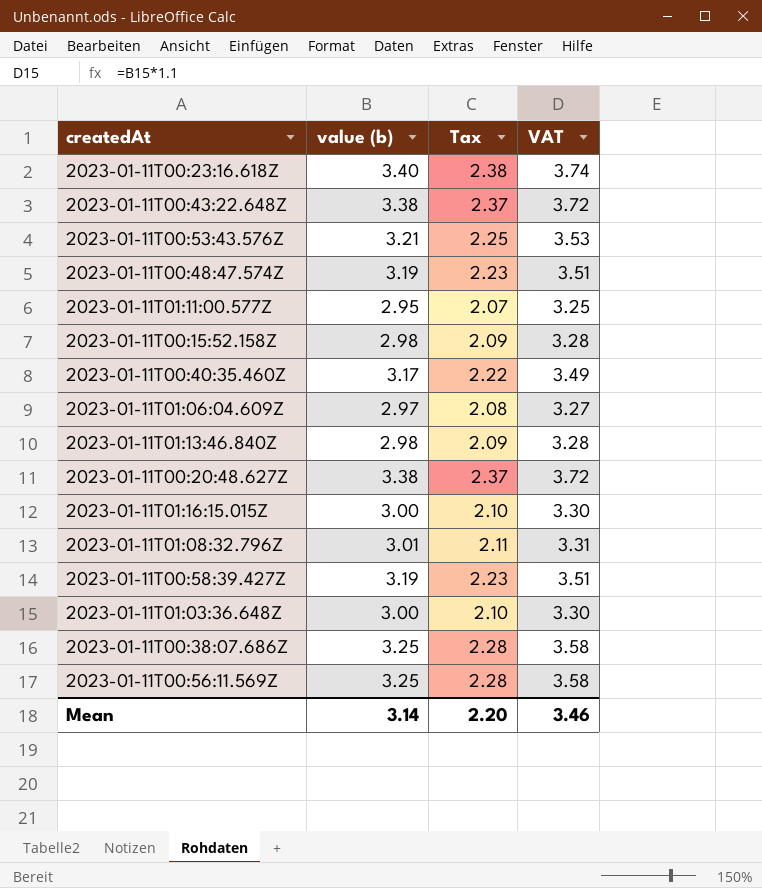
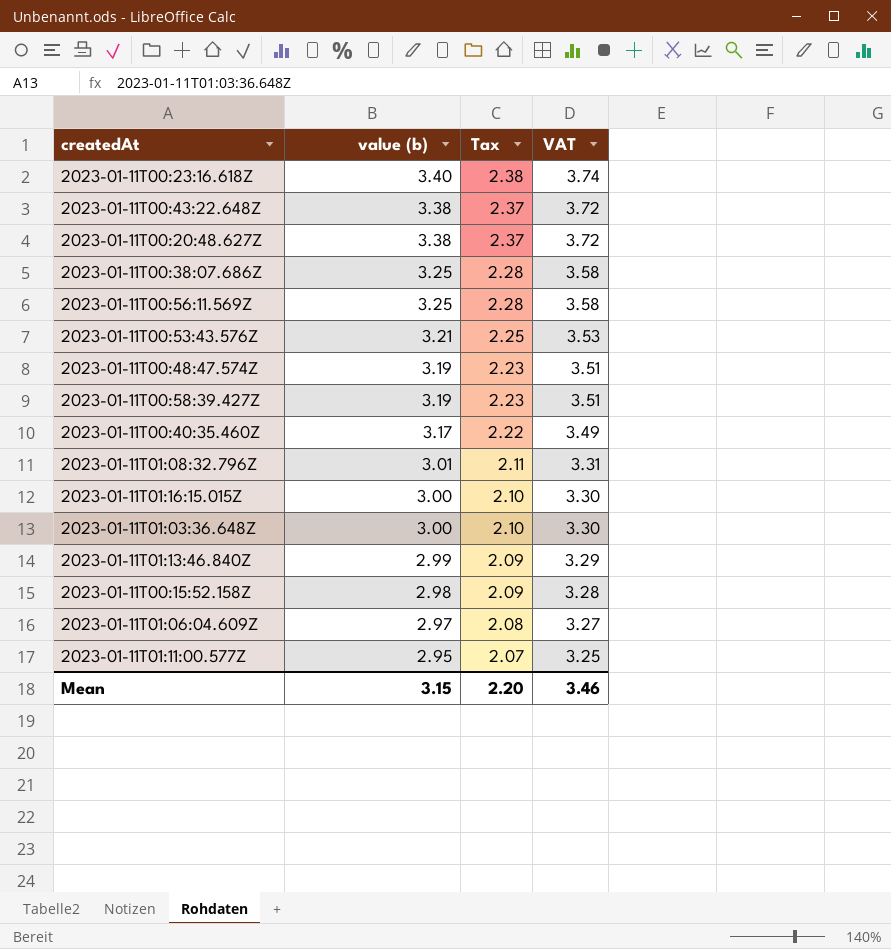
row order: none -> value (b) descending
2023-01-11T01:13:46.840Z | value (b): 2.98 -> 2.99
2023-01-11T01:13:46.840Z | VAT: 3.28 -> 3.29
Mean | value (b): 3.14 -> 3.15

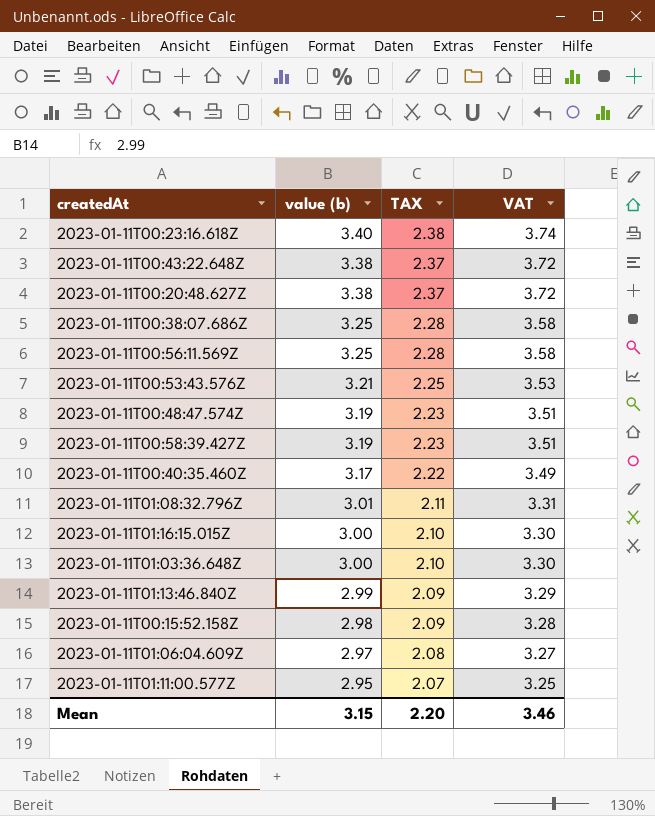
column name: Tax -> TAX

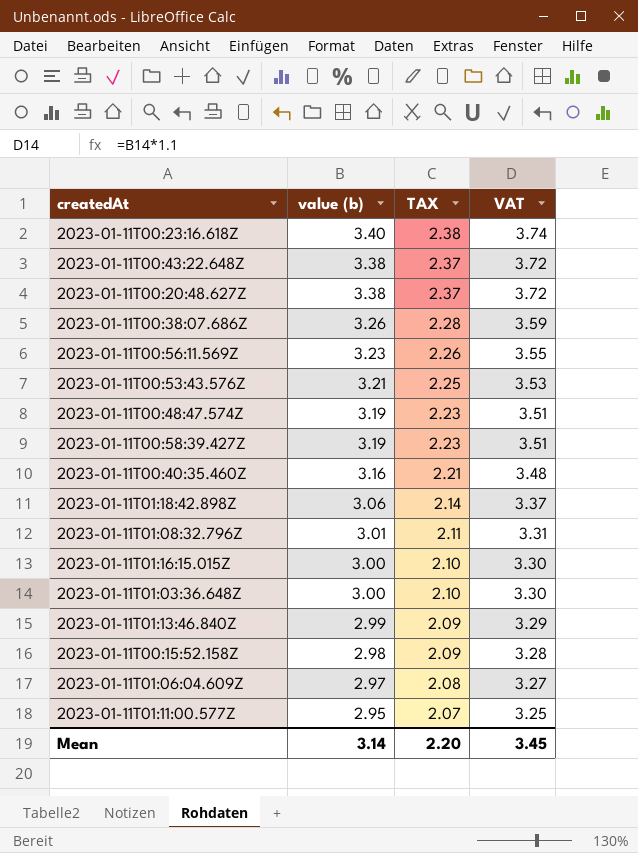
2023-01-11T00:38:07.686Z | value (b): 3.25 -> 3.26
2023-01-11T00:38:07.686Z | VAT: 3.58 -> 3.59
2023-01-11T00:56:11.569Z | value (b): 3.25 -> 3.23
2023-01-11T00:56:11.569Z | TAX: 2.28 -> 2.26
2023-01-11T00:56:11.569Z | VAT: 3.58 -> 3.55
2023-01-11T00:40:35.460Z | value (b): 3.17 -> 3.16
2023-01-11T00:40:35.460Z | TAX: 2.22 -> 2.21
2023-01-11T00:40:35.460Z | VAT: 3.49 -> 3.48
row 2023-01-11T01:18:42.898Z: none -> 3.06 | 2.14 | 3.37
Mean | value (b): 3.15 -> 3.14
Mean | VAT: 3.46 -> 3.45

